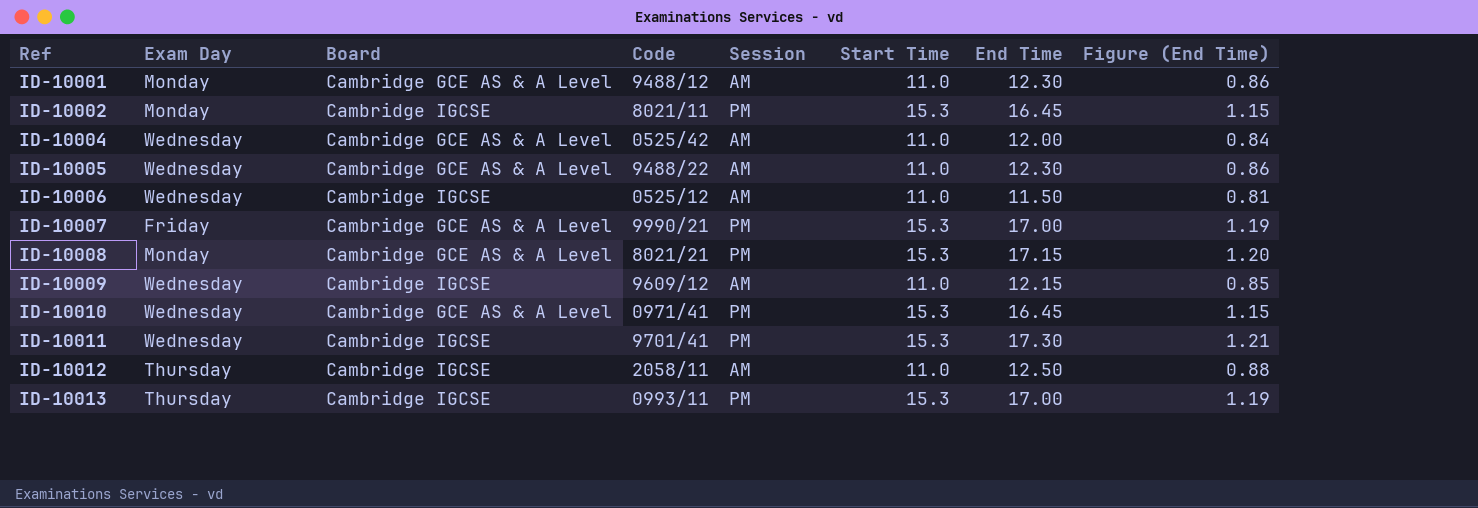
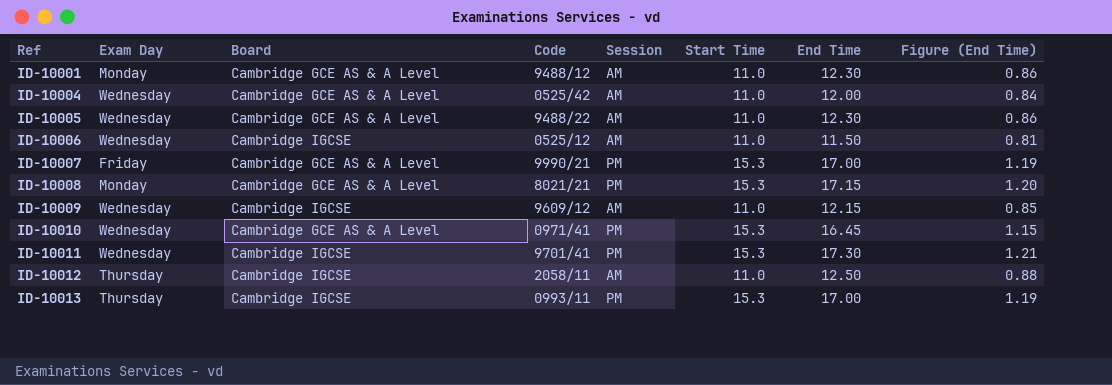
row ID-10002: Monday | Cambridge IGCSE | 8021/11 | PM | 15.3 | 16.45 | 1.15 -> none

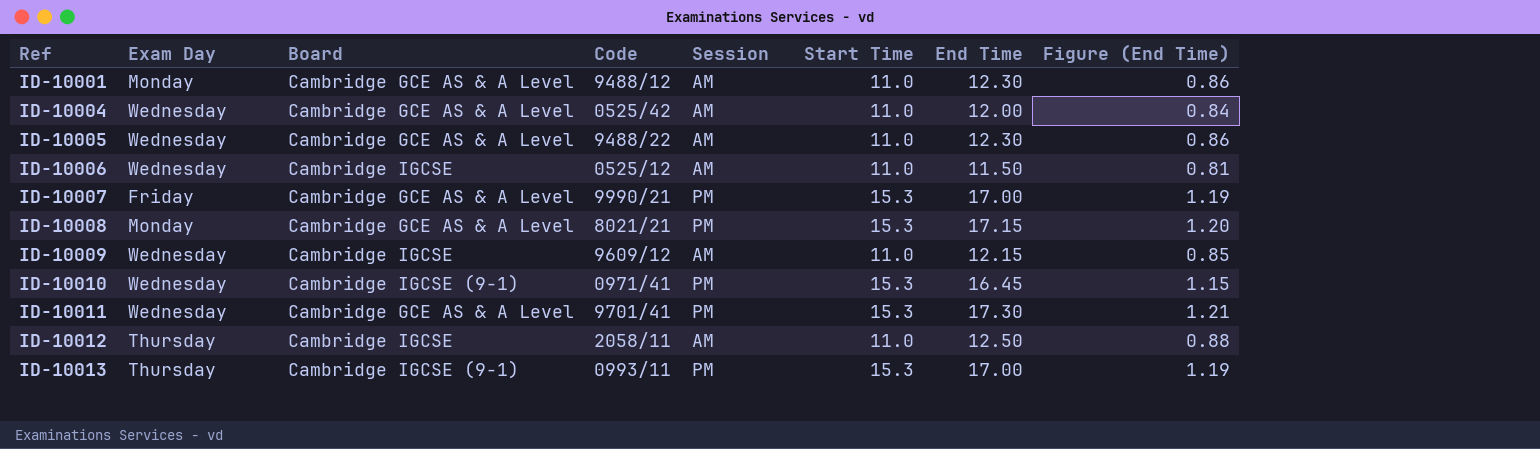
ID-10010 | Board: Cambridge GCE AS & A Level -> Cambridge IGCSE (9-1)
ID-10011 | Board: Cambridge IGCSE -> Cambridge GCE AS & A Level
ID-10013 | Board: Cambridge IGCSE -> Cambridge IGCSE (9-1)

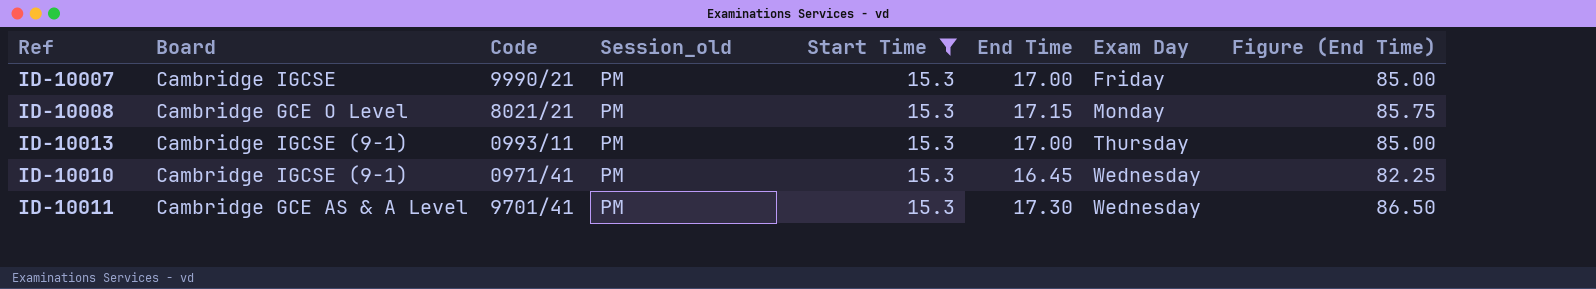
filter: none -> Start Time = 15.3
row order: Ref ascending -> Exam Day ascending
column name: Session -> Session_old
column Exam Day | position: 2 -> 7
column Figure (End Time) | formula: [End Time] * 0.07 -> [End Time] * 5
ID-10007 | Board: Cambridge GCE AS & A Level -> Cambridge IGCSE
ID-10008 | Board: Cambridge GCE AS & A Level -> Cambridge GCE O Level

